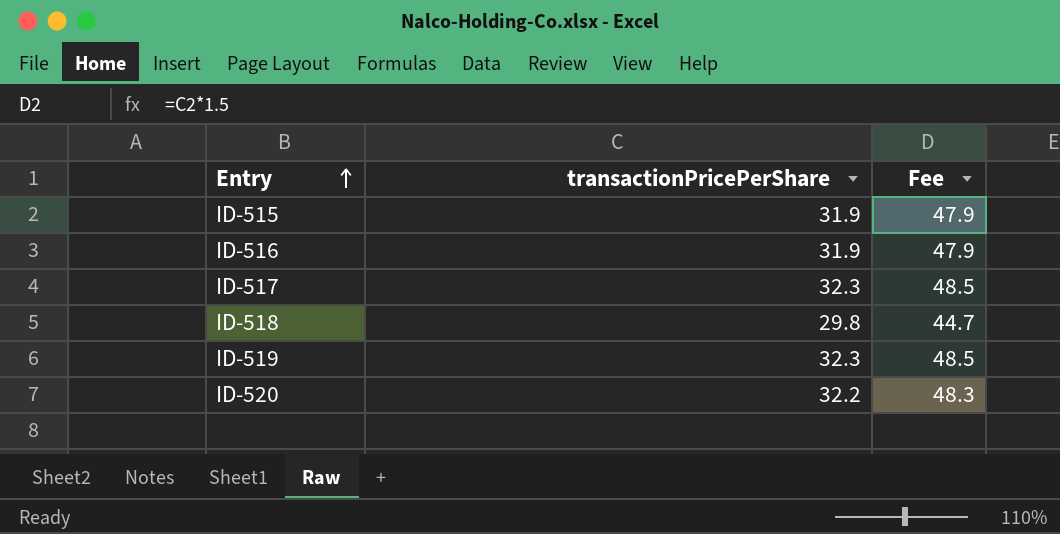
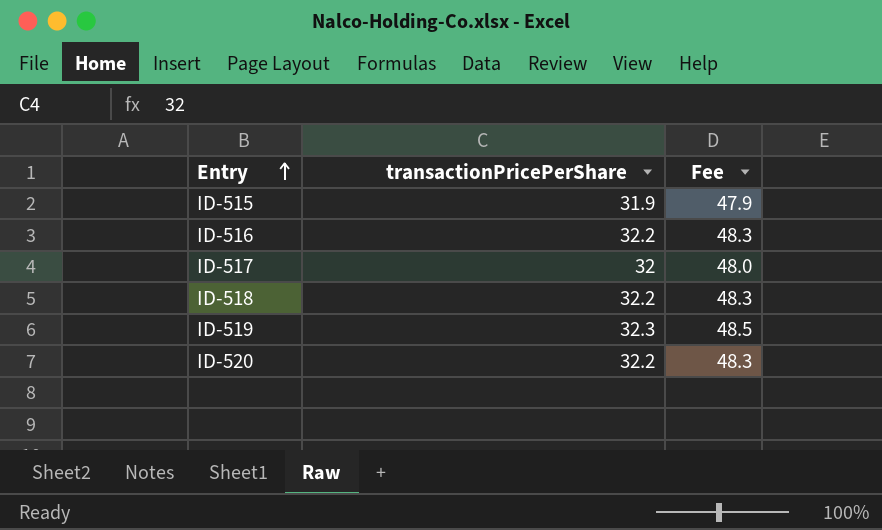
ID-516 | transactionPricePerShare: 31.9 -> 32.2
ID-516 | Fee: 47.9 -> 48.3
ID-517 | transactionPricePerShare: 32.3 -> 32
ID-517 | Fee: 48.5 -> 48.0
ID-518 | transactionPricePerShare: 29.8 -> 32.2
ID-518 | Fee: 44.7 -> 48.3

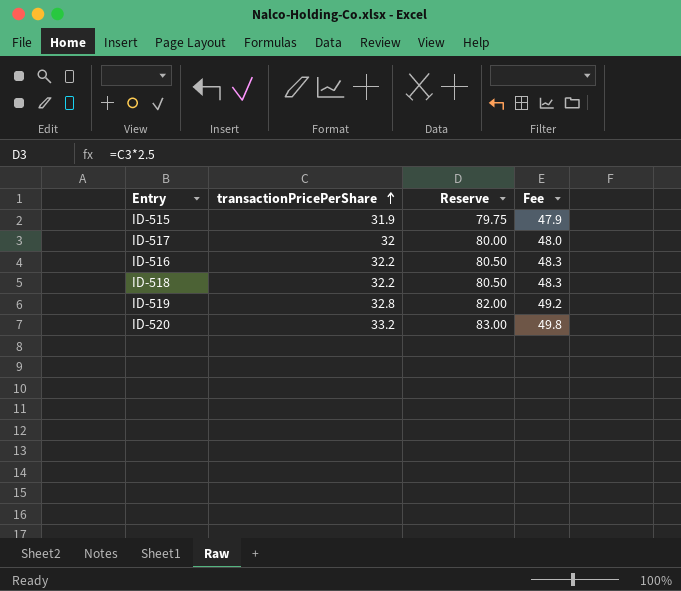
row order: Entry ascending -> transactionPricePerShare ascending
column Reserve | formula: none -> [transactionPricePerShare] * 2.5
ID-519 | transactionPricePerShare: 32.3 -> 32.8
ID-519 | Fee: 48.5 -> 49.2
ID-520 | transactionPricePerShare: 32.2 -> 33.2
ID-520 | Fee: 48.3 -> 49.8

